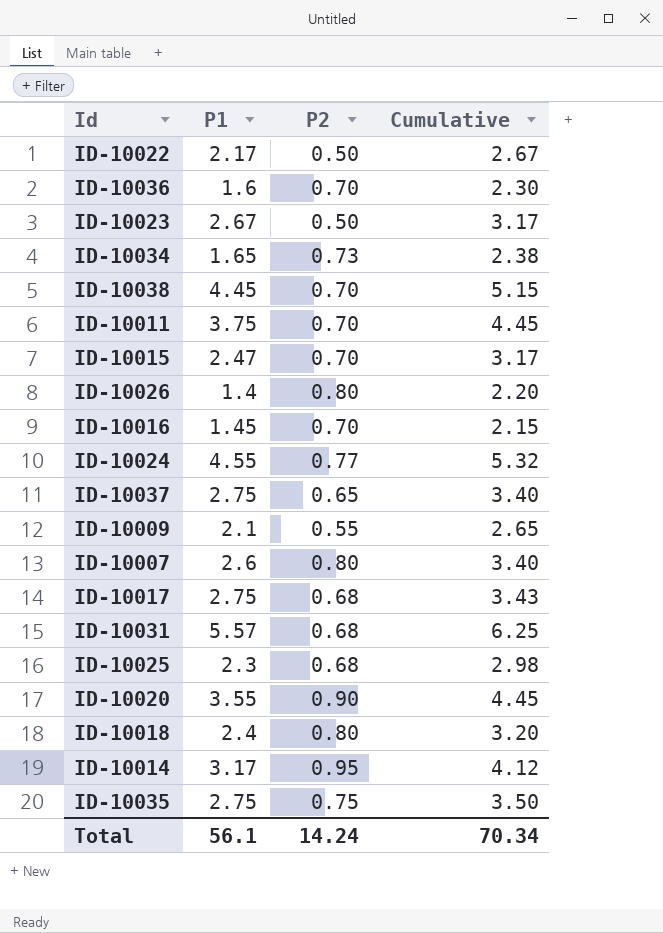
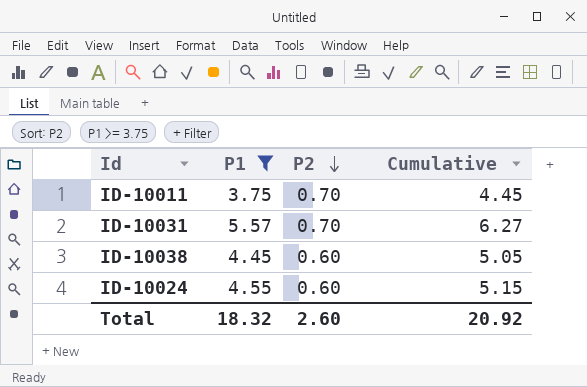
filter: none -> P1 >= 3.75
row order: none -> P2 descending
ID-10031 | P2: 0.68 -> 0.70
ID-10031 | Cumulative: 6.25 -> 6.27
ID-10038 | P2: 0.70 -> 0.60
ID-10038 | Cumulative: 5.15 -> 5.05
ID-10024 | P2: 0.77 -> 0.60
ID-10024 | Cumulative: 5.32 -> 5.15
Total | P1: 56.1 -> 18.32
Total | P2: 14.24 -> 2.60
Total | Cumulative: 70.34 -> 20.92

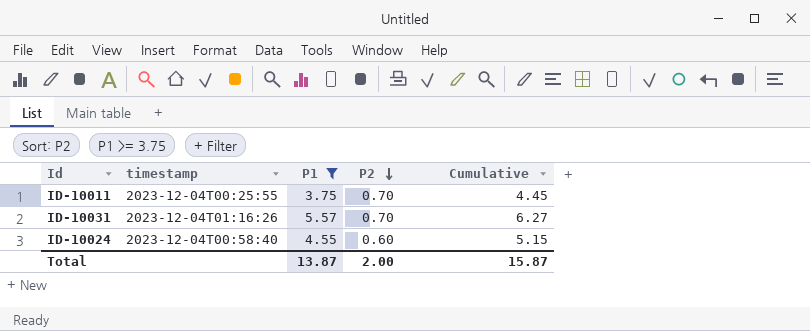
column timestamp | position: none -> 2
row ID-10038: 4.45 | 0.60 | 5.05 -> none
Total | P1: 18.32 -> 13.87
Total | P2: 2.60 -> 2.00
Total | Cumulative: 20.92 -> 15.87

